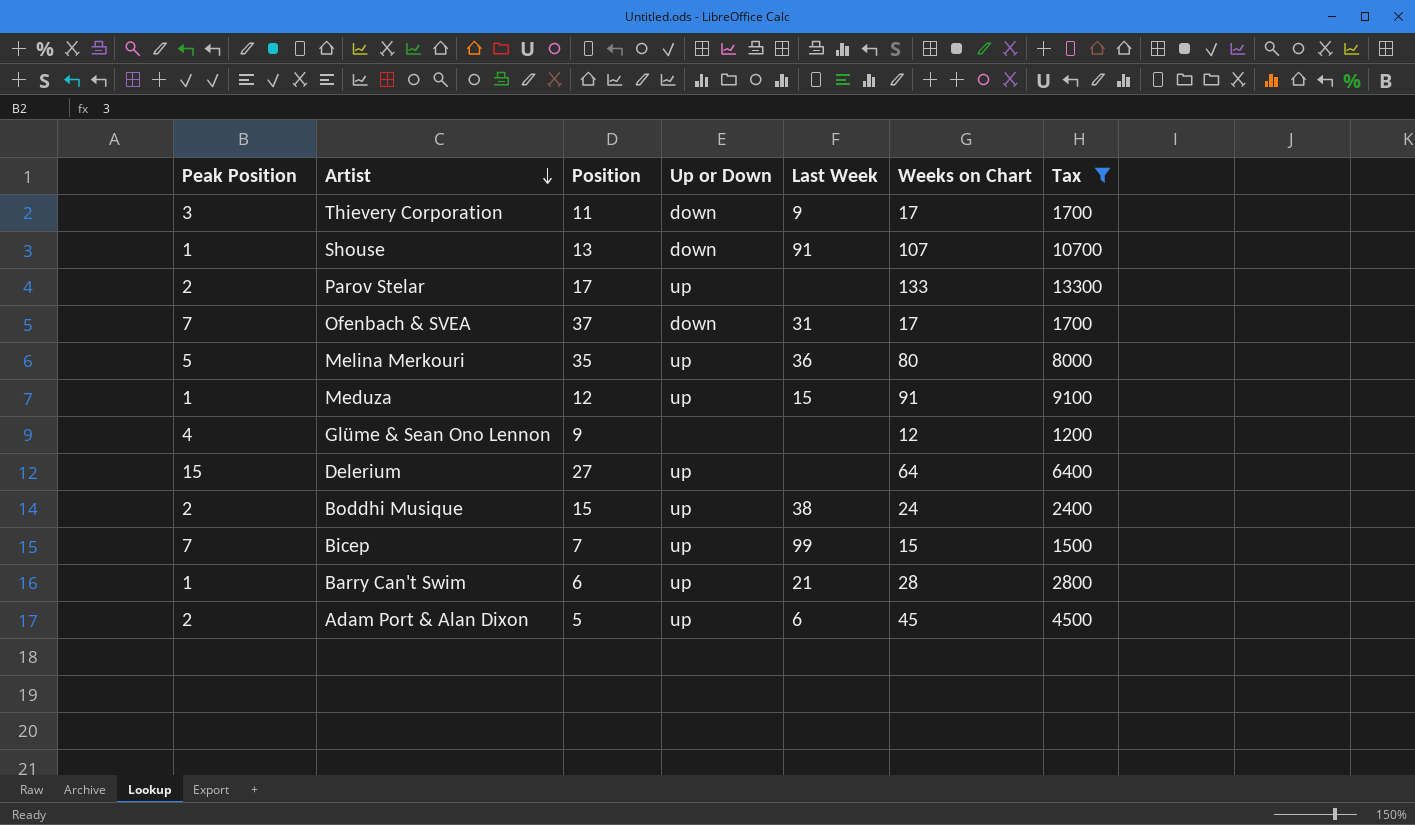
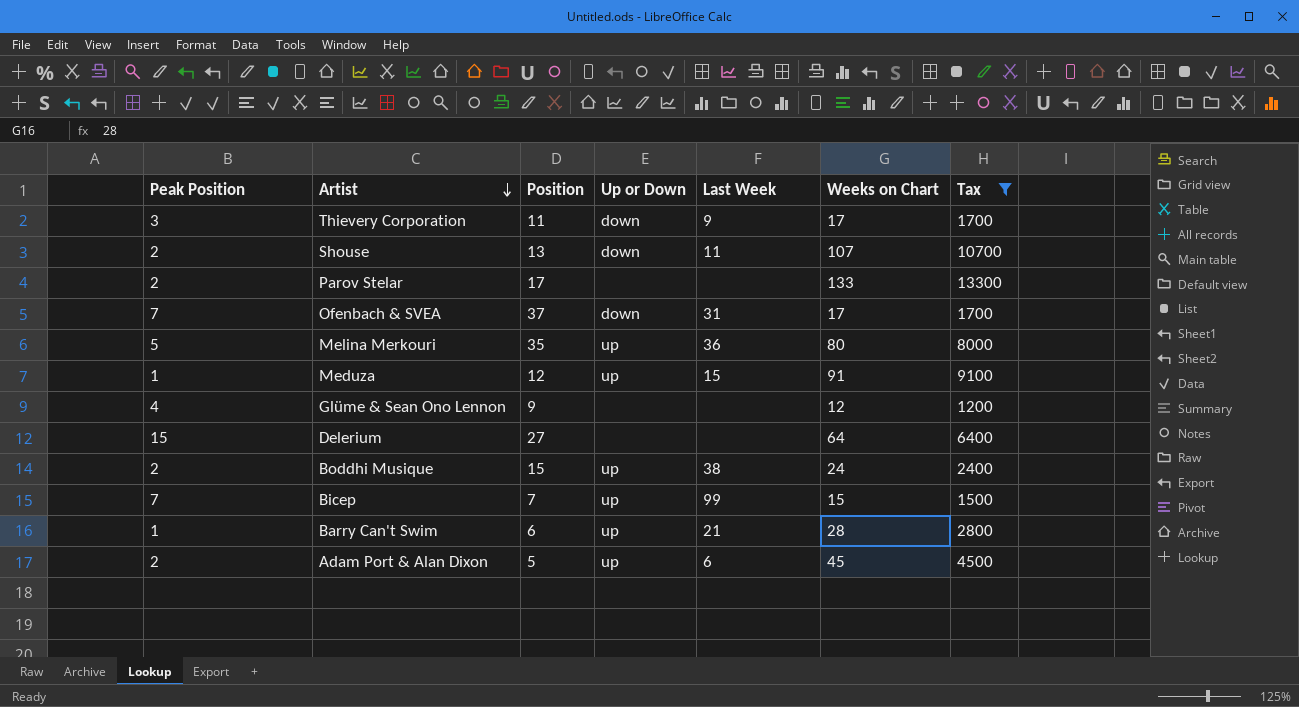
Shouse | Peak Position: 1 -> 2
Shouse | Last Week: 91 -> 11
Parov Stelar | Up or Down: up -> none
Delerium | Up or Down: up -> none

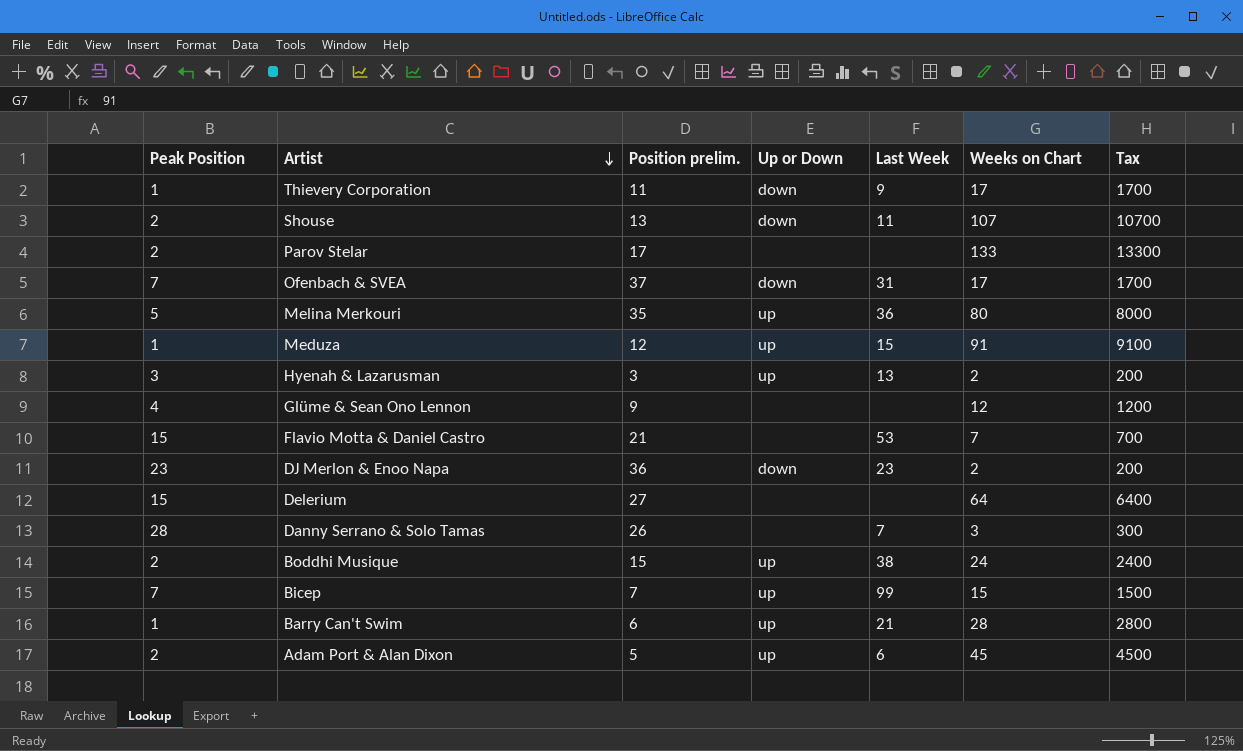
filter: Tax >= 1200 -> none
column name: Position -> Position prelim.
Thievery Corporation | Peak Position: 3 -> 1

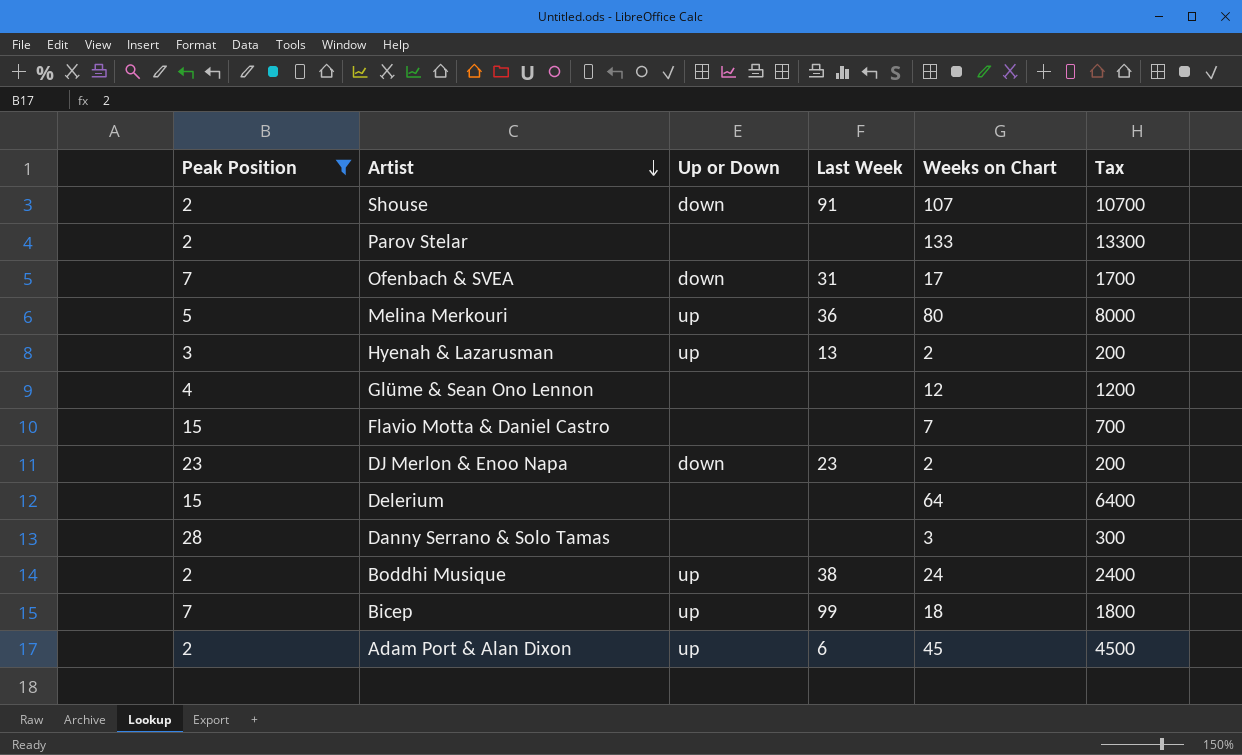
filter: none -> Peak Position != 1
column Position prelim. | position: 3 -> none
Shouse | Last Week: 11 -> 91
Flavio Motta & Daniel Castro | Last Week: 53 -> none
Danny Serrano & Solo Tamas | Last Week: 7 -> none
Bicep | Weeks on Chart: 15 -> 18
Bicep | Tax: 1500 -> 1800

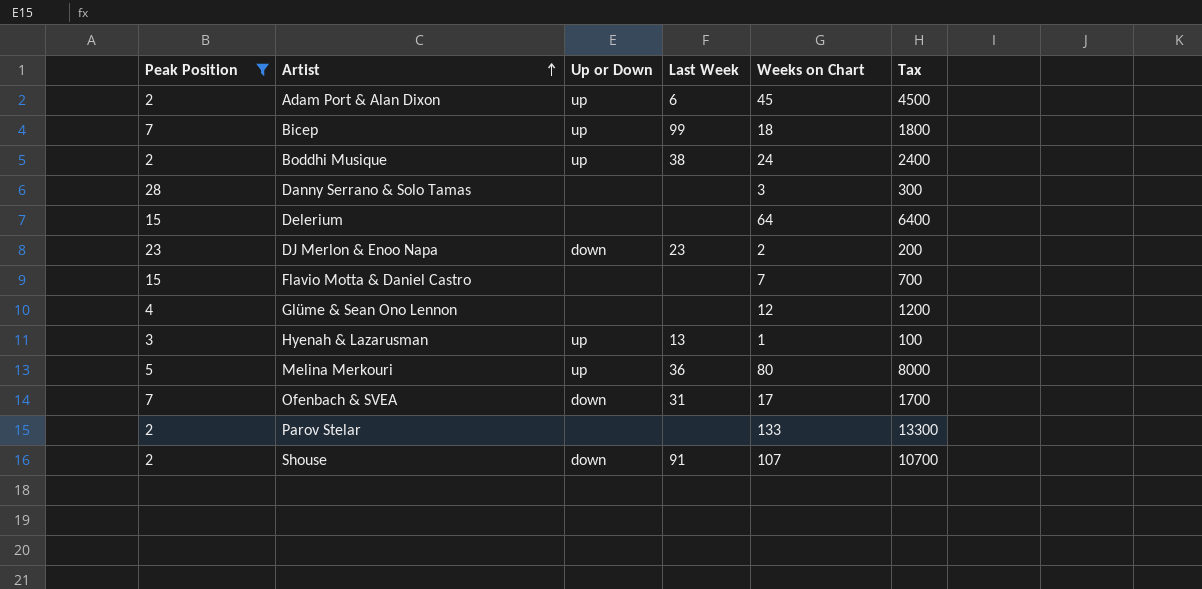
row order: Artist descending -> Artist ascending
Hyenah & Lazarusman | Weeks on Chart: 2 -> 1
Hyenah & Lazarusman | Tax: 200 -> 100

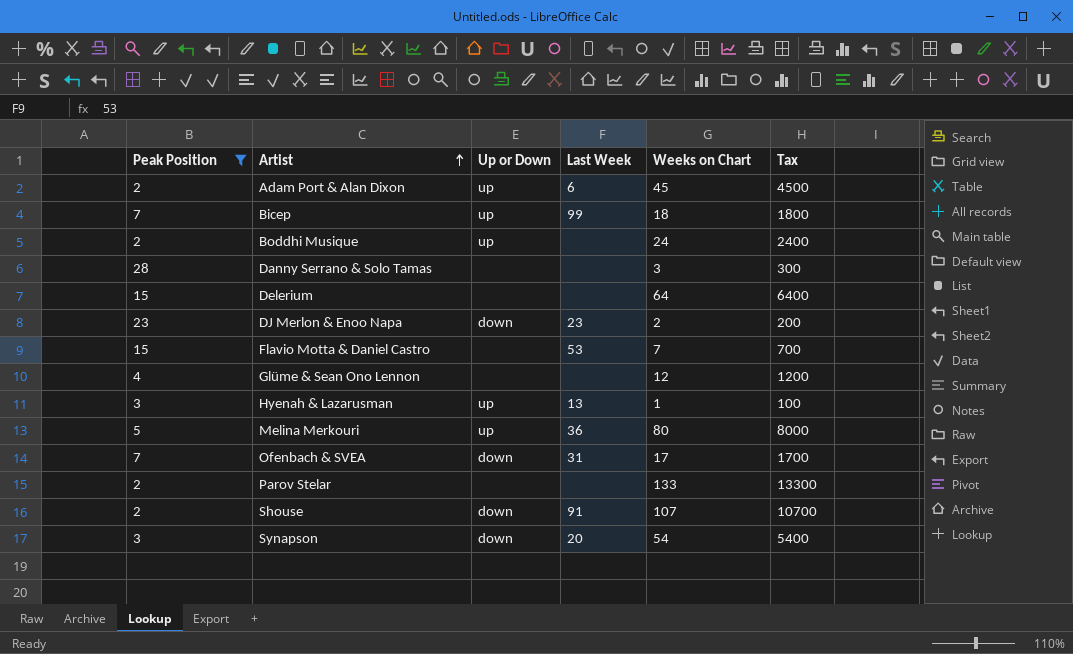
Boddhi Musique | Last Week: 38 -> none
Flavio Motta & Daniel Castro | Last Week: none -> 53
row Synapson: none -> 3 | down | 20 | 54 | 5400

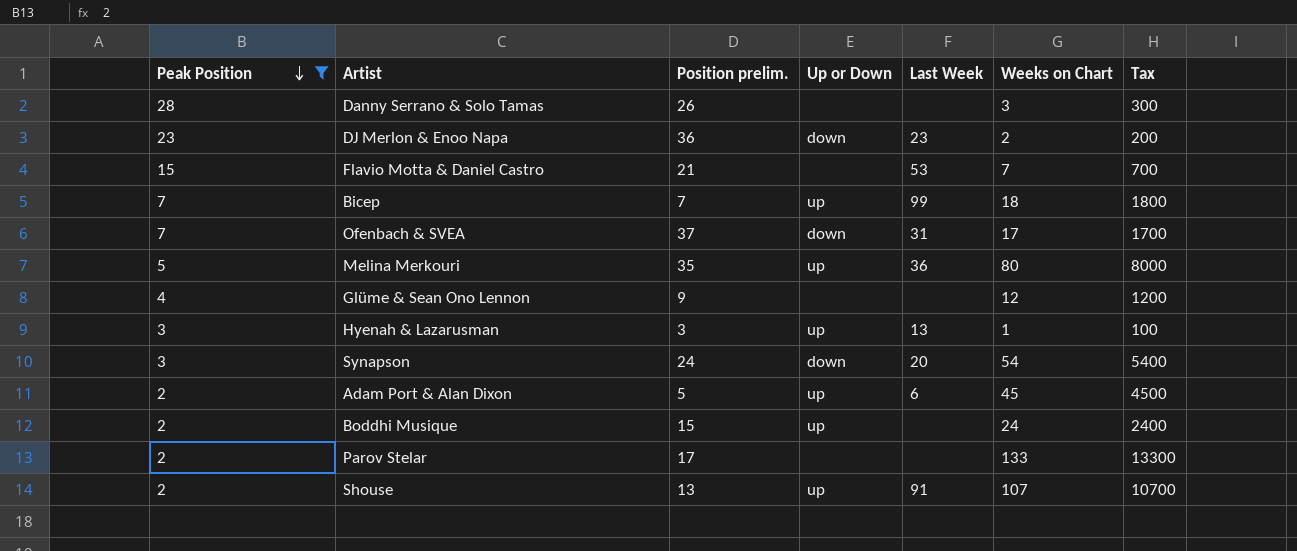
row order: Artist ascending -> Peak Position descending
column Position prelim. | position: none -> 3
row Delerium: 15 | none | none | 64 | 6400 -> none
Shouse | Up or Down: down -> up

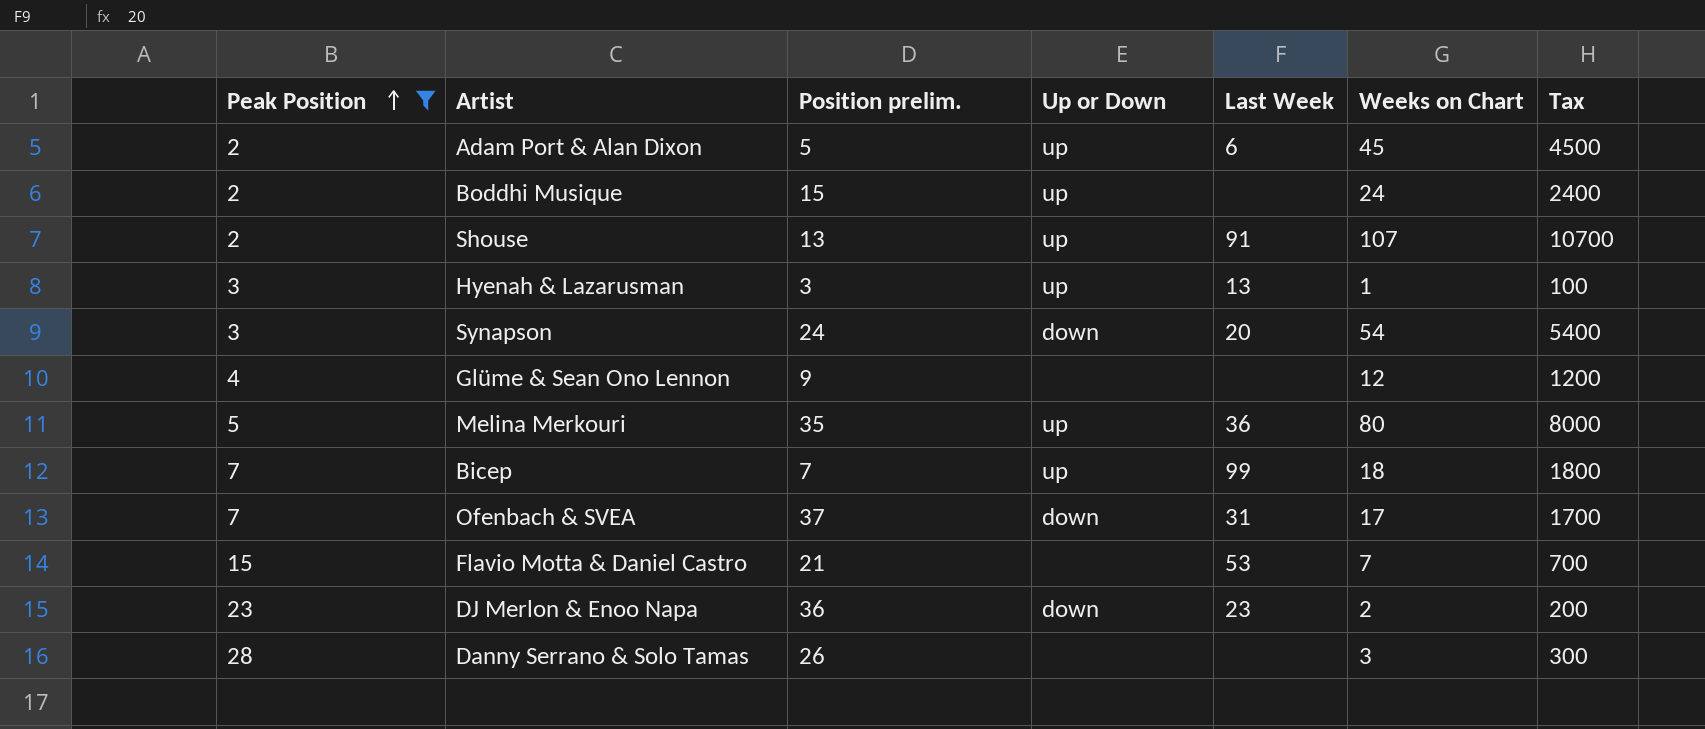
row order: Peak Position descending -> Peak Position ascending
row Parov Stelar: 2 | 17 | none | none | 133 | 13300 -> none

